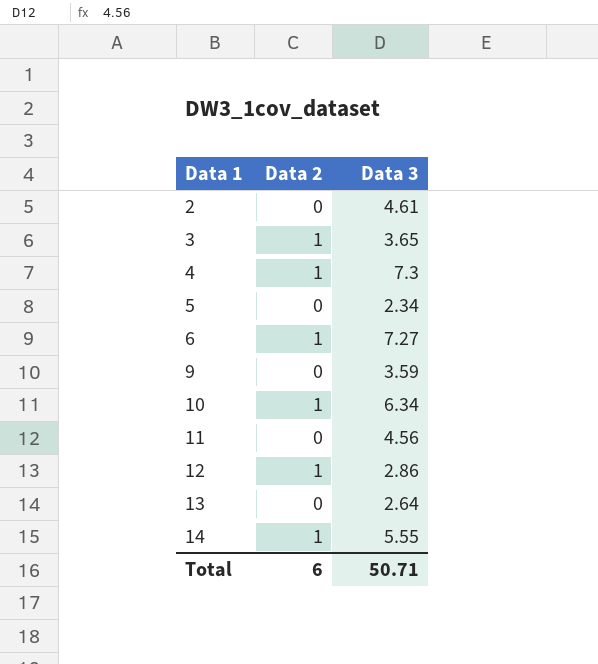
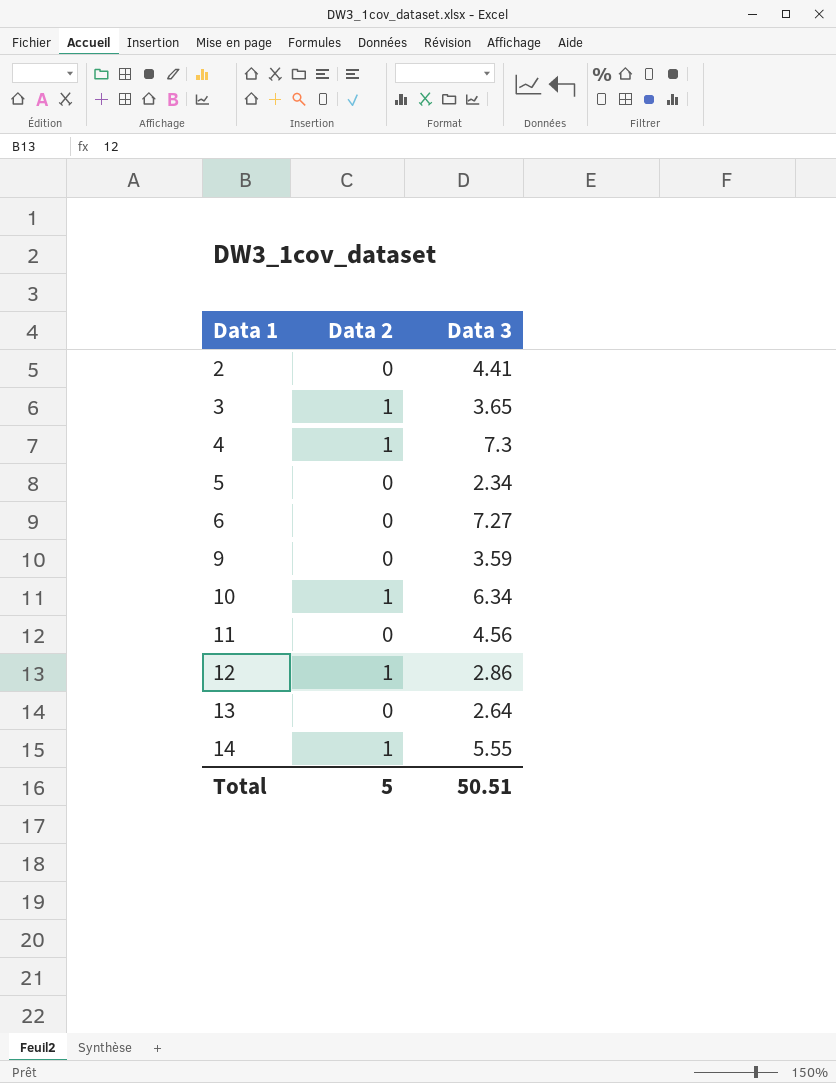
2 | Data 3: 4.61 -> 4.41
6 | Data 2: 1 -> 0
Total | Data 2: 6 -> 5
Total | Data 3: 50.71 -> 50.51

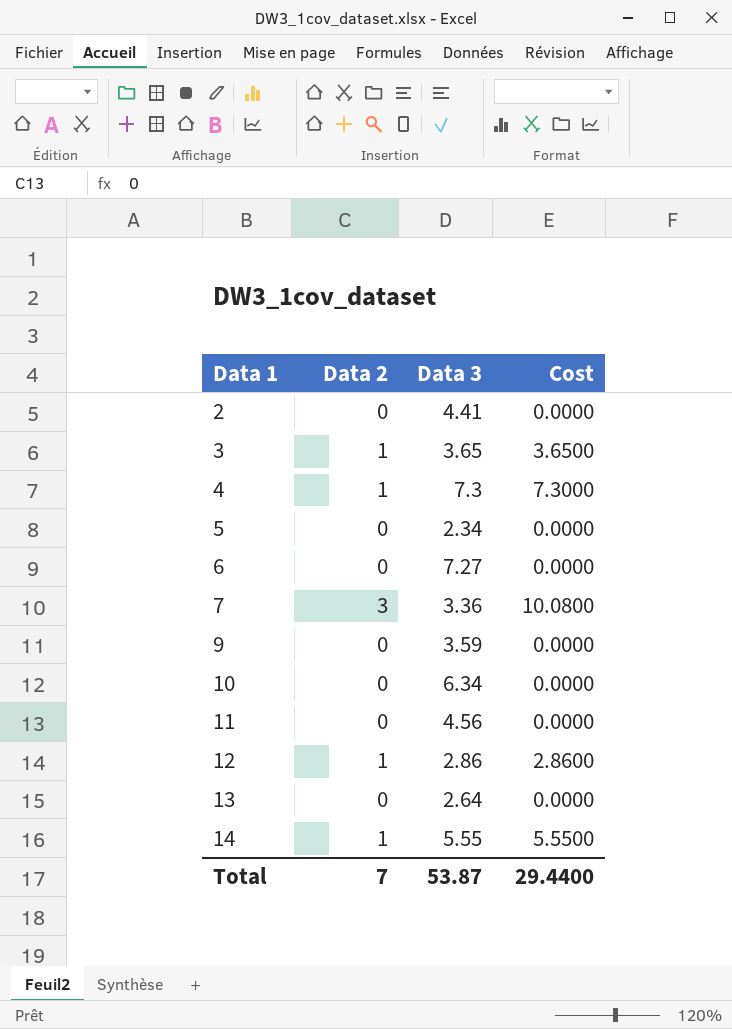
column Cost | formula: none -> [Data 2] * [Data 3]
row 7: none -> 3 | 3.36 | 10.0800
10 | Data 2: 1 -> 0
Total | Data 2: 5 -> 7
Total | Data 3: 50.51 -> 53.87

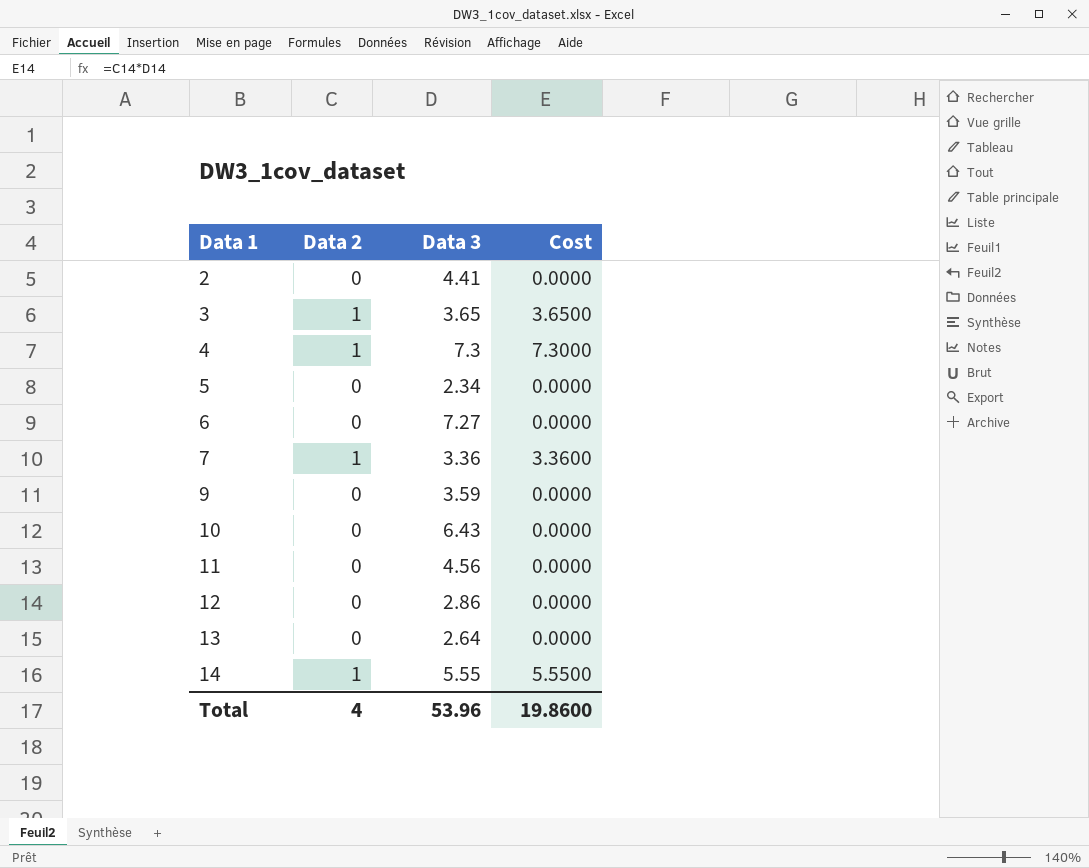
7 | Data 2: 3 -> 1
7 | Cost: 10.0800 -> 3.3600
10 | Data 3: 6.34 -> 6.43
12 | Data 2: 1 -> 0
12 | Cost: 2.8600 -> 0.0000
Total | Data 2: 7 -> 4
Total | Data 3: 53.87 -> 53.96
Total | Cost: 29.4400 -> 19.8600

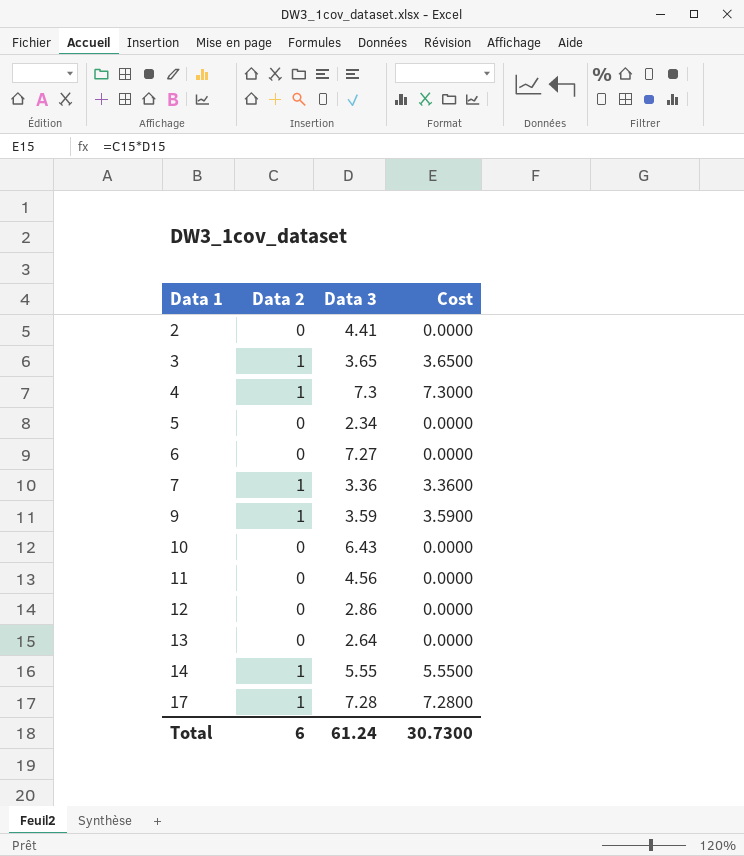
9 | Data 2: 0 -> 1
9 | Cost: 0.0000 -> 3.5900
row 17: none -> 1 | 7.28 | 7.2800
Total | Data 2: 4 -> 6
Total | Data 3: 53.96 -> 61.24
Total | Cost: 19.8600 -> 30.7300

